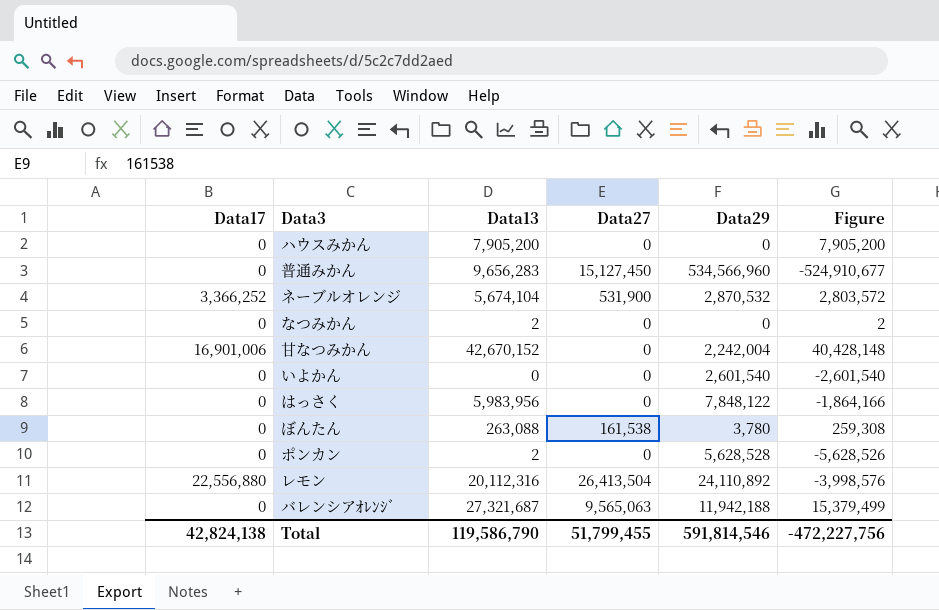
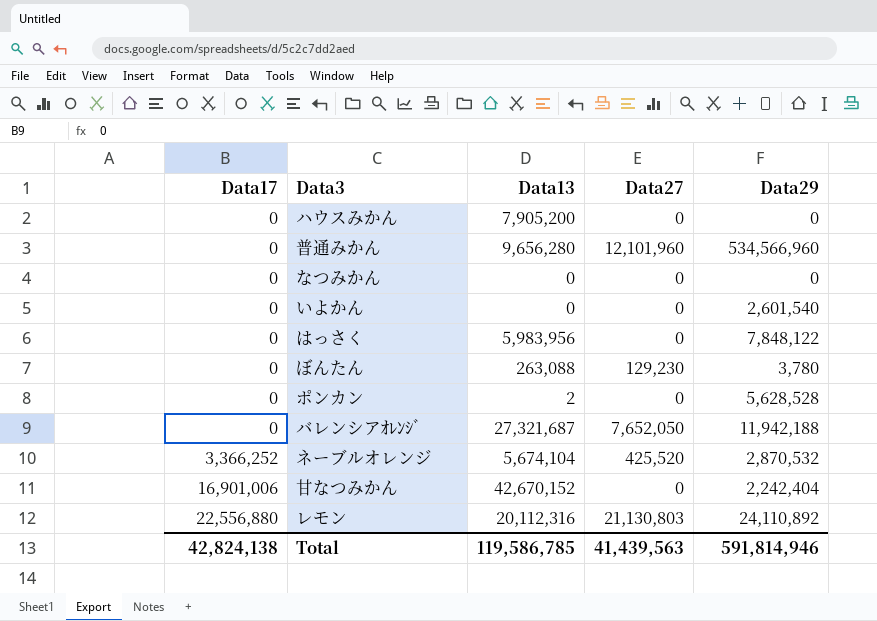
row order: none -> Data17 ascending
column Figure | formula: [Data13] - [Data29] -> none
普通みかん | Data13: 9,656,283 -> 9,656,280
普通みかん | Data27: 15,127,450 -> 12,101,960
なつみかん | Data13: 2 -> 0
ぼんたん | Data27: 161,538 -> 129,230
バレンシアｵﾚﾝｼﾞ | Data27: 9,565,063 -> 7,652,050
ネーブルオレンジ | Data27: 531,900 -> 425,520
甘なつみかん | Data29: 2,242,004 -> 2,242,404
レモン | Data27: 26,413,504 -> 21,130,803
Total | Data13: 119,586,790 -> 119,586,785
Total | Data27: 51,799,455 -> 41,439,563
Total | Data29: 591,814,546 -> 591,814,946

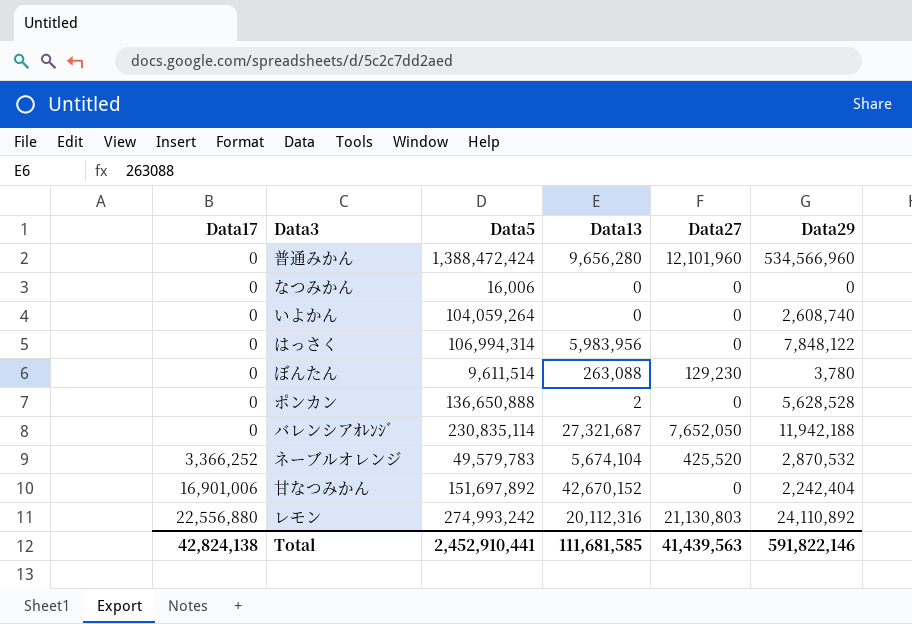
column Data5 | position: none -> 3
row ハウスみかん: 0 | 7,905,200 | 0 | 0 -> none
いよかん | Data29: 2,601,540 -> 2,608,740
Total | Data13: 119,586,785 -> 111,681,585
Total | Data29: 591,814,946 -> 591,822,146

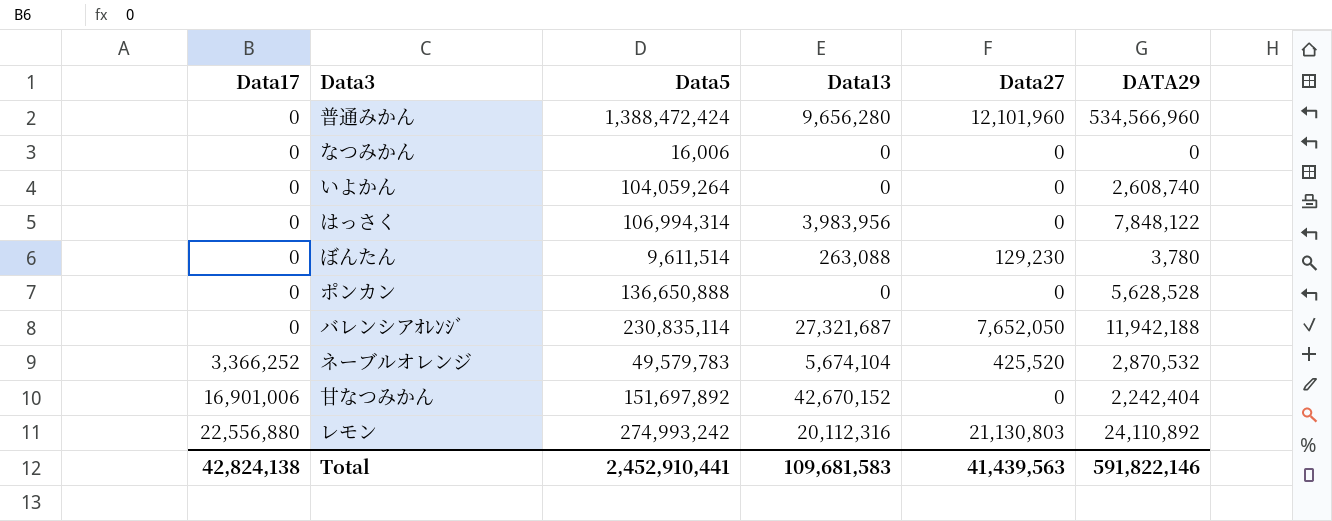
column name: Data29 -> DATA29
はっさく | Data13: 5,983,956 -> 3,983,956
ポンカン | Data13: 2 -> 0
Total | Data13: 111,681,585 -> 109,681,583

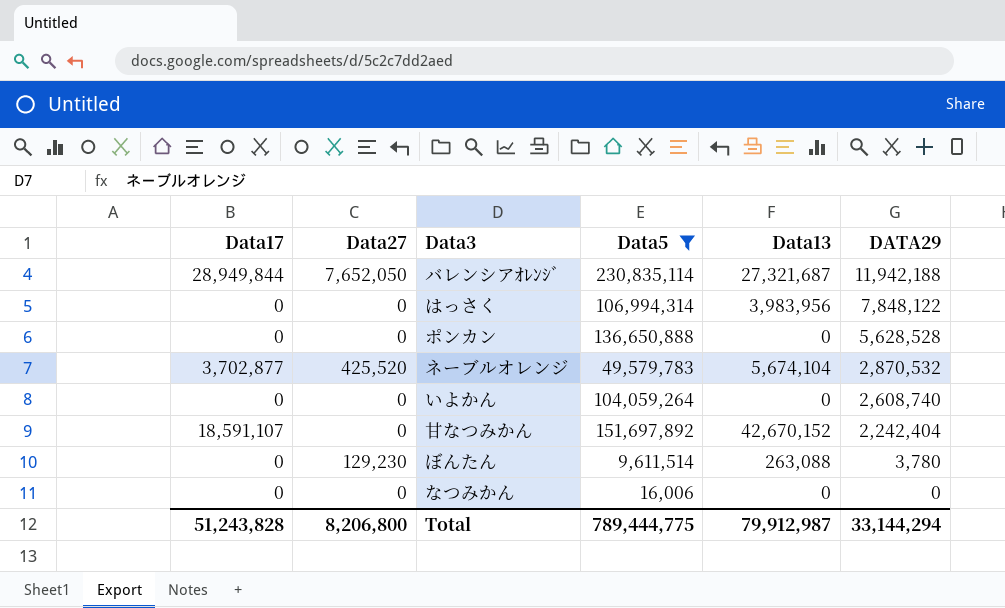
filter: none -> Data5 <= 230,835,114
row order: Data17 ascending -> DATA29 descending
column Data27 | position: 5 -> 2
バレンシアｵﾚﾝｼﾞ | Data17: 0 -> 28,949,844
ネーブルオレンジ | Data17: 3,366,252 -> 3,702,877
甘なつみかん | Data17: 16,901,006 -> 18,591,107
Total | Data17: 42,824,138 -> 51,243,828
Total | Data27: 41,439,563 -> 8,206,800
Total | Data5: 2,452,910,441 -> 789,444,775
Total | Data13: 109,681,583 -> 79,912,987
Total | DATA29: 591,822,146 -> 33,144,294

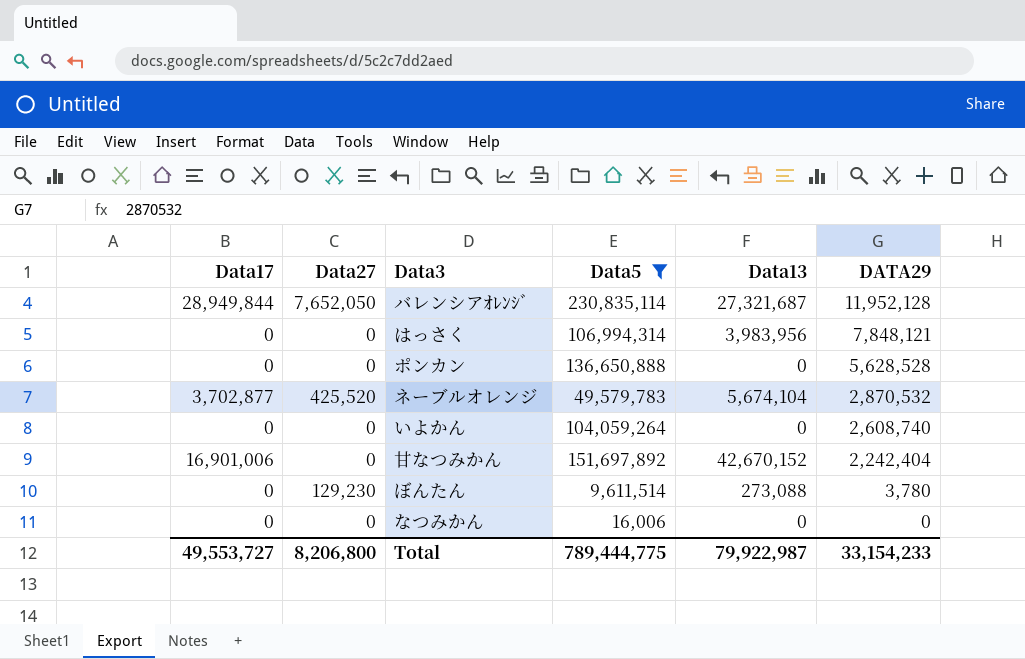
バレンシアｵﾚﾝｼﾞ | DATA29: 11,942,188 -> 11,952,128
はっさく | DATA29: 7,848,122 -> 7,848,121
甘なつみかん | Data17: 18,591,107 -> 16,901,006
ぼんたん | Data13: 263,088 -> 273,088
Total | Data17: 51,243,828 -> 49,553,727
Total | Data13: 79,912,987 -> 79,922,987
Total | DATA29: 33,144,294 -> 33,154,233

